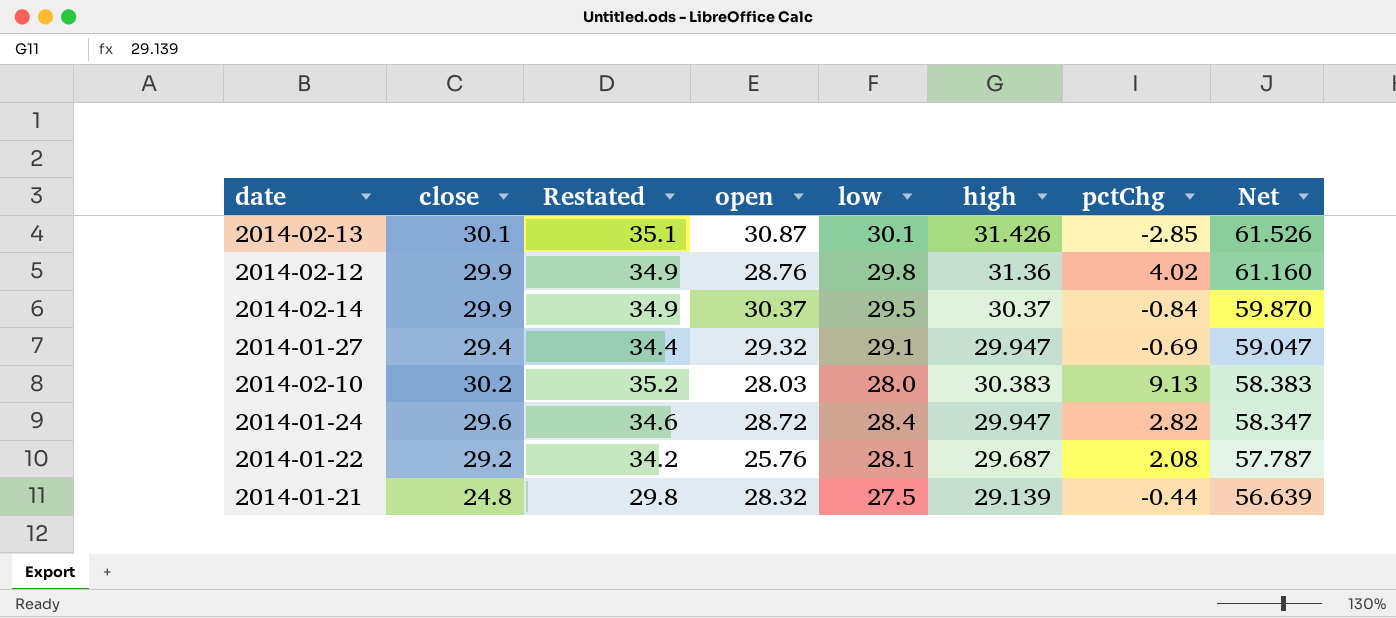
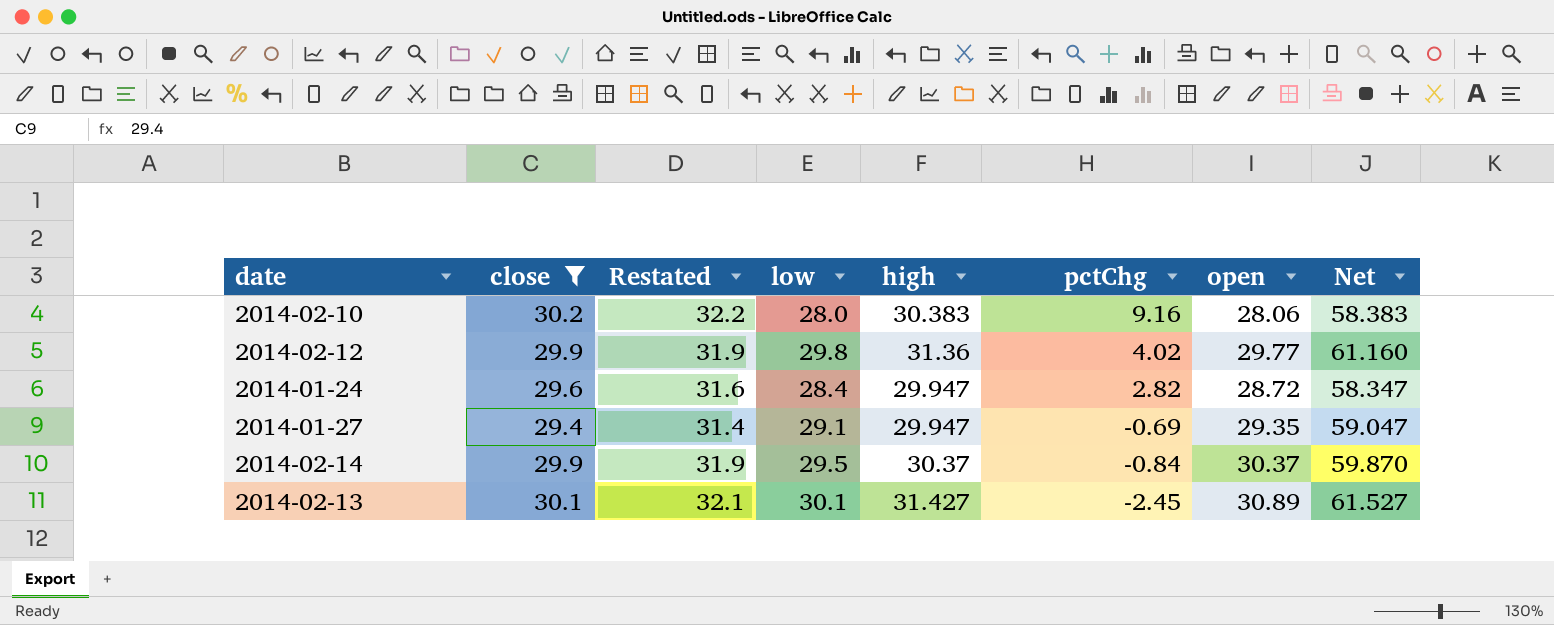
filter: none -> close >= 29.4
row order: Net descending -> pctChg descending
column Restated | formula: [close] + 5 -> [close] + 2
column open | position: 4 -> 7
2014-02-10 | pctChg: 9.13 -> 9.16
2014-02-10 | open: 28.03 -> 28.06
2014-02-12 | open: 28.76 -> 29.77
2014-01-27 | open: 29.32 -> 29.35
2014-02-13 | high: 31.426 -> 31.427
2014-02-13 | pctChg: -2.85 -> -2.45
2014-02-13 | open: 30.87 -> 30.89
2014-02-13 | Net: 61.526 -> 61.527

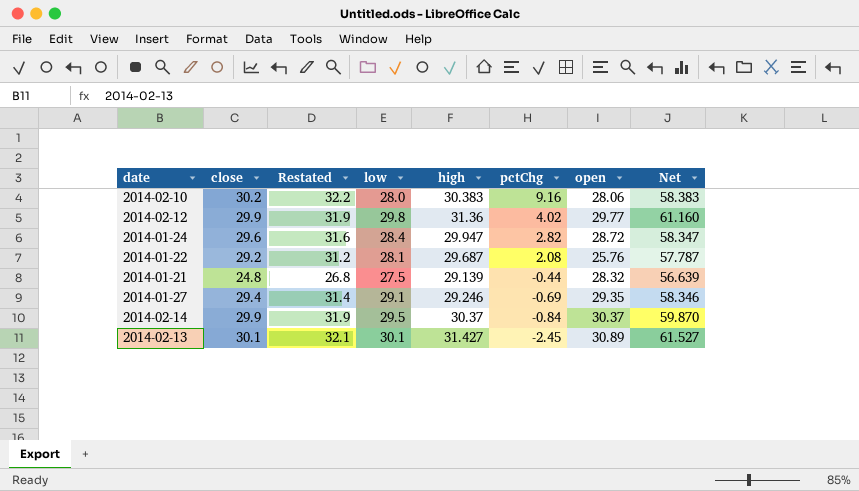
filter: close >= 29.4 -> none
2014-01-27 | high: 29.947 -> 29.246
2014-01-27 | Net: 59.047 -> 58.346

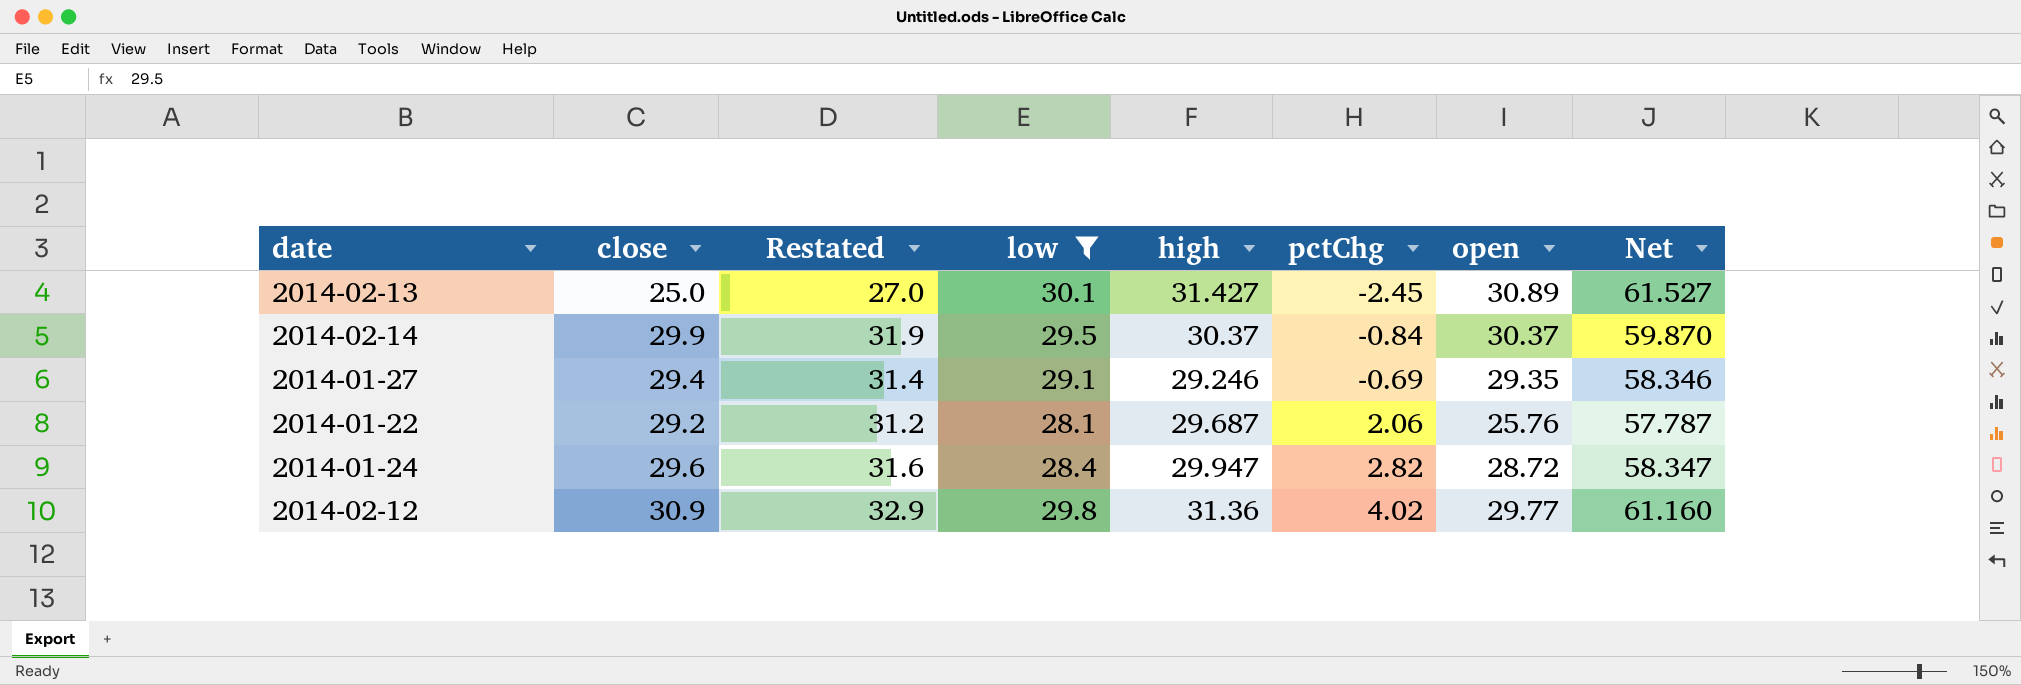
filter: none -> low >= 28.1
row order: pctChg descending -> pctChg ascending
2014-02-13 | close: 30.1 -> 25.0
2014-02-13 | Restated: 32.1 -> 27.0
2014-01-22 | pctChg: 2.08 -> 2.06
2014-02-12 | close: 29.9 -> 30.9
2014-02-12 | Restated: 31.9 -> 32.9

